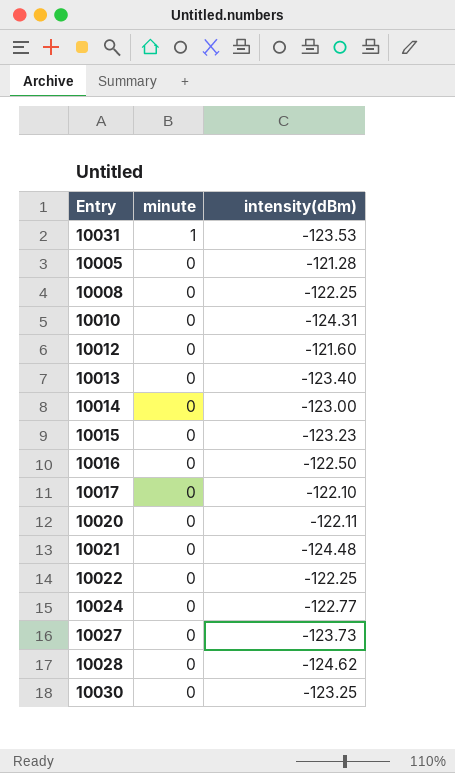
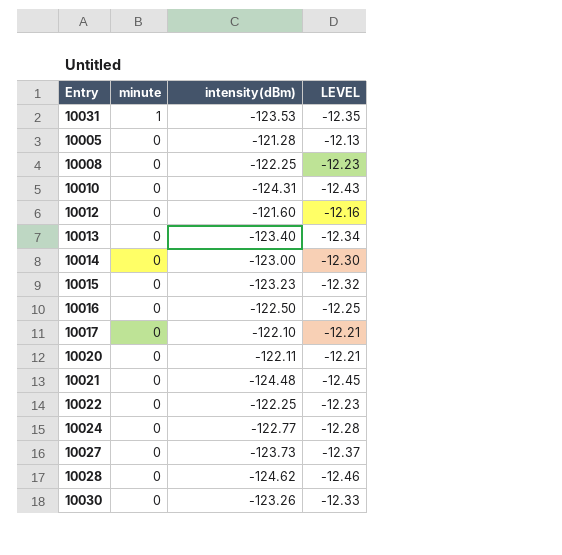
column LEVEL | formula: none -> [intensity(dBm)] * 0.1
10030 | intensity(dBm): -123.25 -> -123.26

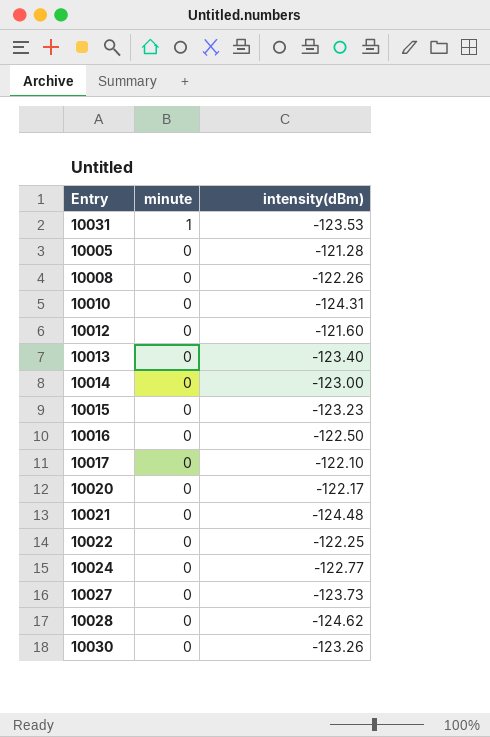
column LEVEL | formula: [intensity(dBm)] * 0.1 -> none
10008 | intensity(dBm): -122.25 -> -122.26
10020 | intensity(dBm): -122.11 -> -122.17

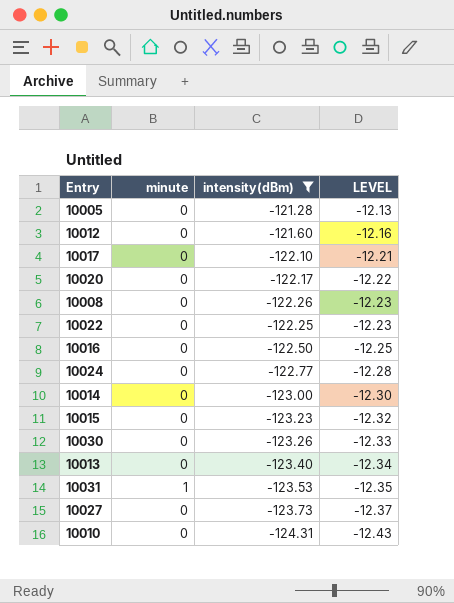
filter: none -> intensity(dBm) >= -124.31
row order: minute descending -> LEVEL descending
column LEVEL | formula: none -> [intensity(dBm)] * 0.1

